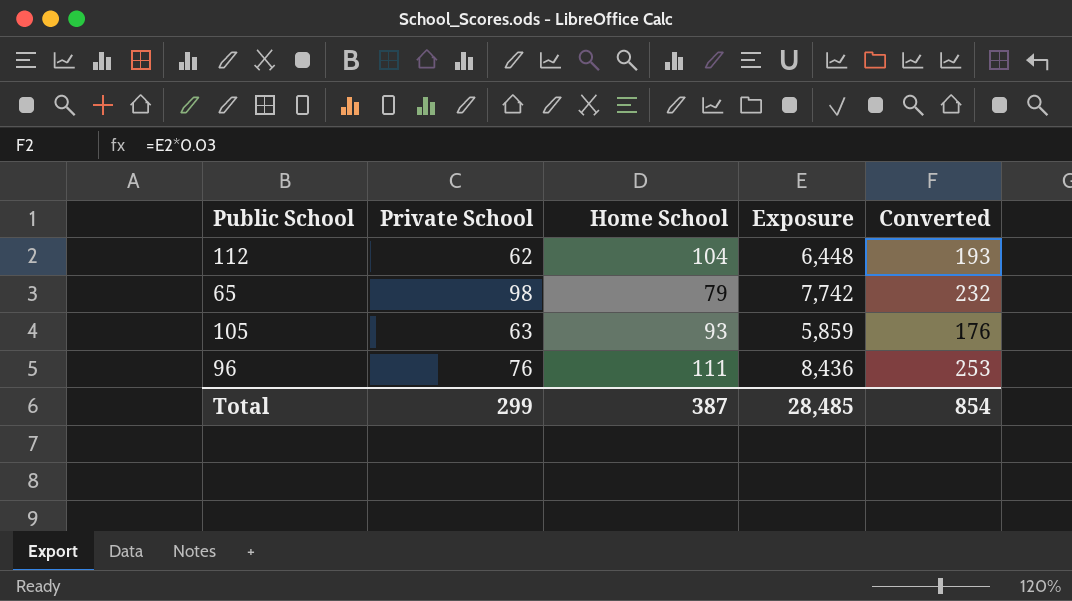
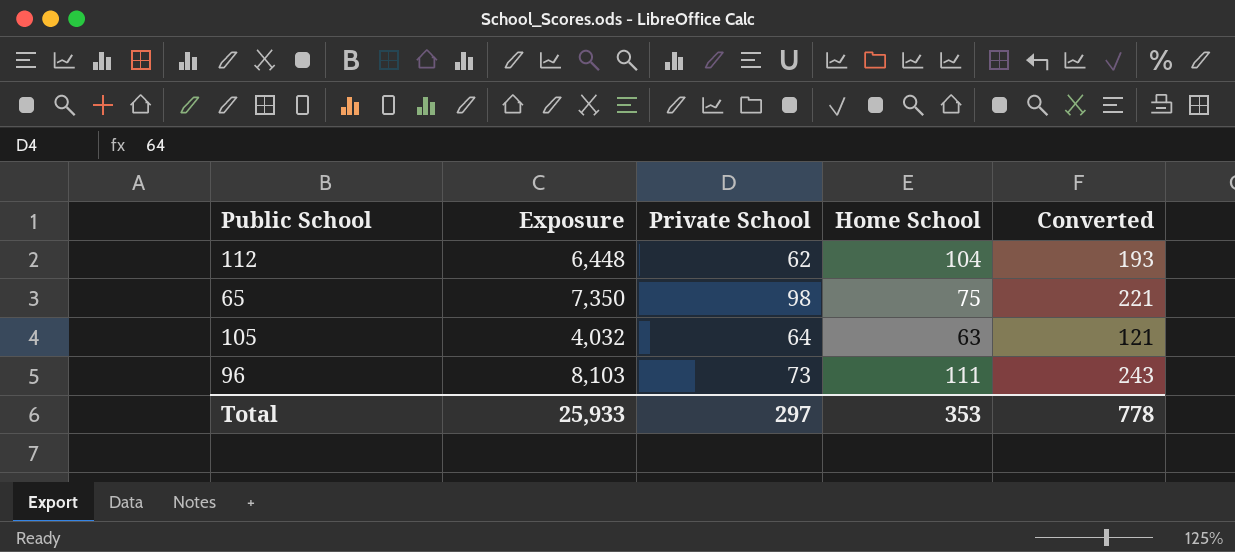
column Exposure | position: 4 -> 2
65 | Exposure: 7,742 -> 7,350
65 | Home School: 79 -> 75
65 | Converted: 232 -> 221
105 | Exposure: 5,859 -> 4,032
105 | Private School: 63 -> 64
105 | Home School: 93 -> 63
105 | Converted: 176 -> 121
96 | Exposure: 8,436 -> 8,103
96 | Private School: 76 -> 73
96 | Converted: 253 -> 243
Total | Exposure: 28,485 -> 25,933
Total | Private School: 299 -> 297
Total | Home School: 387 -> 353
Total | Converted: 854 -> 778

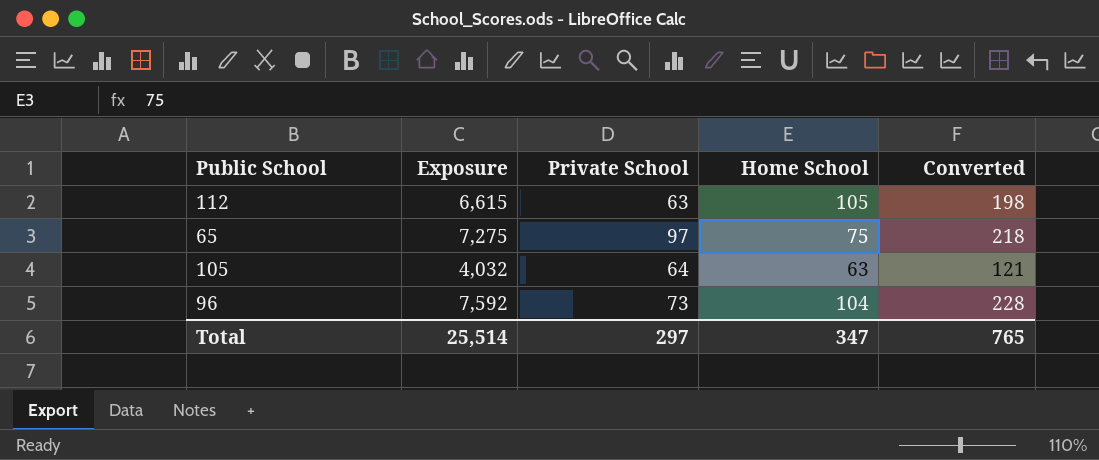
112 | Exposure: 6,448 -> 6,615
112 | Private School: 62 -> 63
112 | Home School: 104 -> 105
112 | Converted: 193 -> 198
65 | Exposure: 7,350 -> 7,275
65 | Private School: 98 -> 97
65 | Converted: 221 -> 218
96 | Exposure: 8,103 -> 7,592
96 | Home School: 111 -> 104
96 | Converted: 243 -> 228
Total | Exposure: 25,933 -> 25,514
Total | Home School: 353 -> 347
Total | Converted: 778 -> 765

